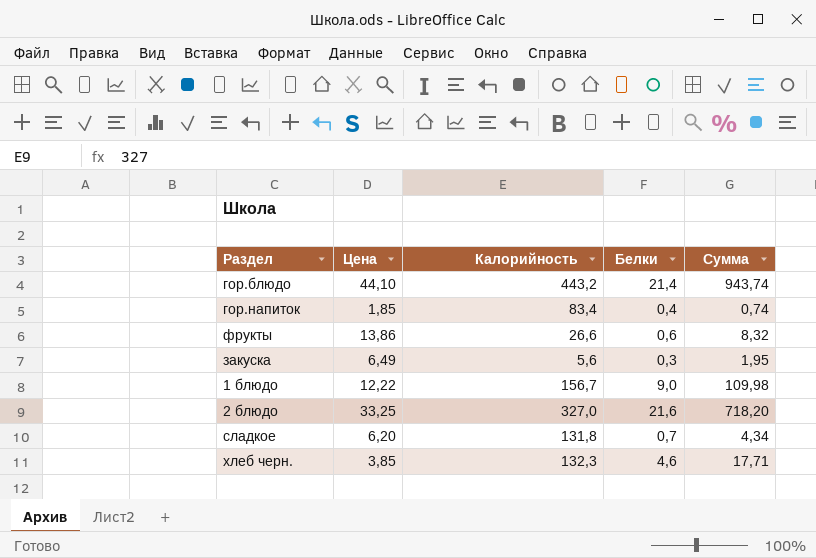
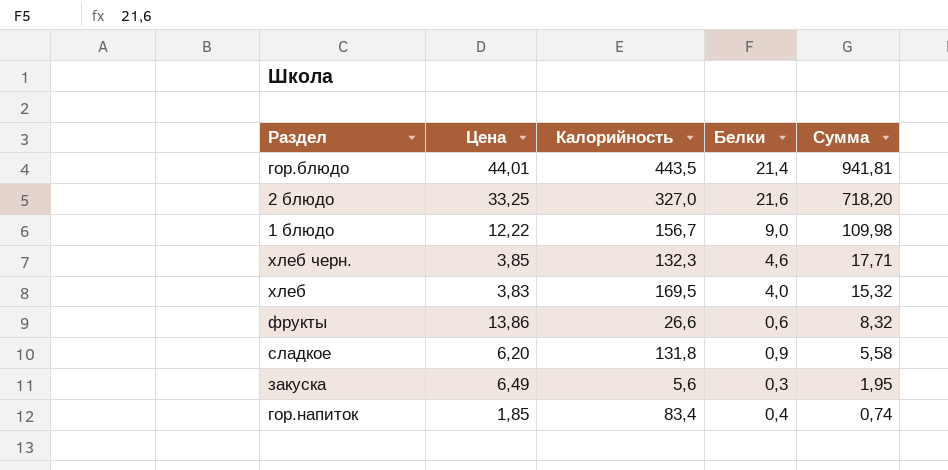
row order: none -> Сумма descending
гор.блюдо | Цена: 44,10 -> 44,01
гор.блюдо | Калорийность: 443,2 -> 443,5
гор.блюдо | Сумма: 943,74 -> 941,81
row хлеб: none -> 3,83 | 169,5 | 4,0 | 15,32
сладкое | Белки: 0,7 -> 0,9
сладкое | Сумма: 4,34 -> 5,58

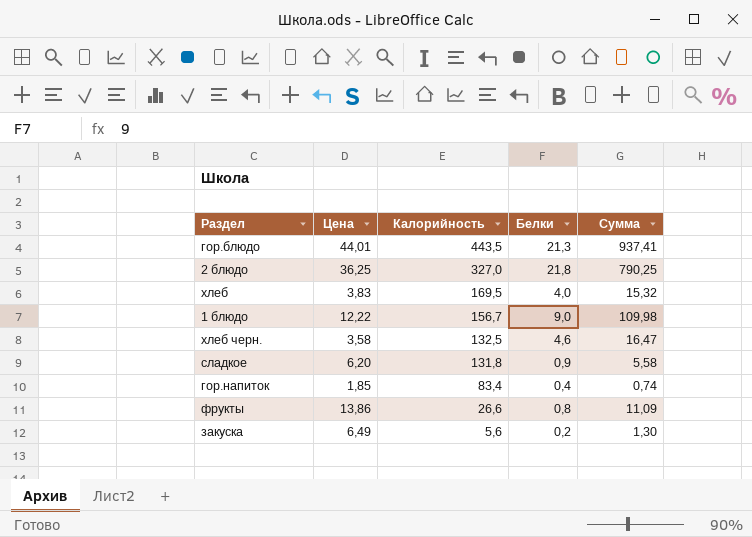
row order: Сумма descending -> Калорийность descending
гор.блюдо | Белки: 21,4 -> 21,3
гор.блюдо | Сумма: 941,81 -> 937,41
2 блюдо | Цена: 33,25 -> 36,25
2 блюдо | Белки: 21,6 -> 21,8
2 блюдо | Сумма: 718,20 -> 790,25
хлеб черн. | Цена: 3,85 -> 3,58
хлеб черн. | Калорийность: 132,3 -> 132,5
хлеб черн. | Сумма: 17,71 -> 16,47
фрукты | Белки: 0,6 -> 0,8
фрукты | Сумма: 8,32 -> 11,09
закуска | Белки: 0,3 -> 0,2
закуска | Сумма: 1,95 -> 1,30

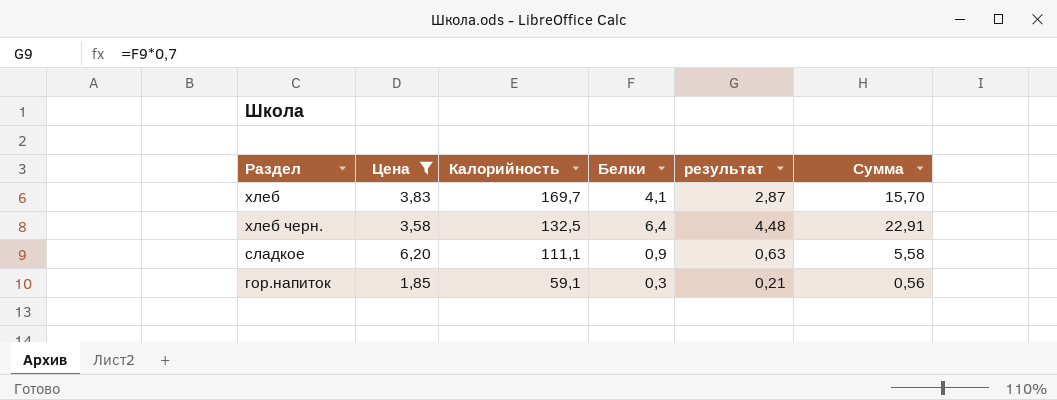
filter: none -> Цена <= 6,20
column результат | formula: none -> [Белки] * 0,7
хлеб | Калорийность: 169,5 -> 169,7
хлеб | Белки: 4,0 -> 4,1
хлеб | Сумма: 15,32 -> 15,70
хлеб черн. | Белки: 4,6 -> 6,4
хлеб черн. | Сумма: 16,47 -> 22,91
сладкое | Калорийность: 131,8 -> 111,1
гор.напиток | Калорийность: 83,4 -> 59,1
гор.напиток | Белки: 0,4 -> 0,3
гор.напиток | Сумма: 0,74 -> 0,56

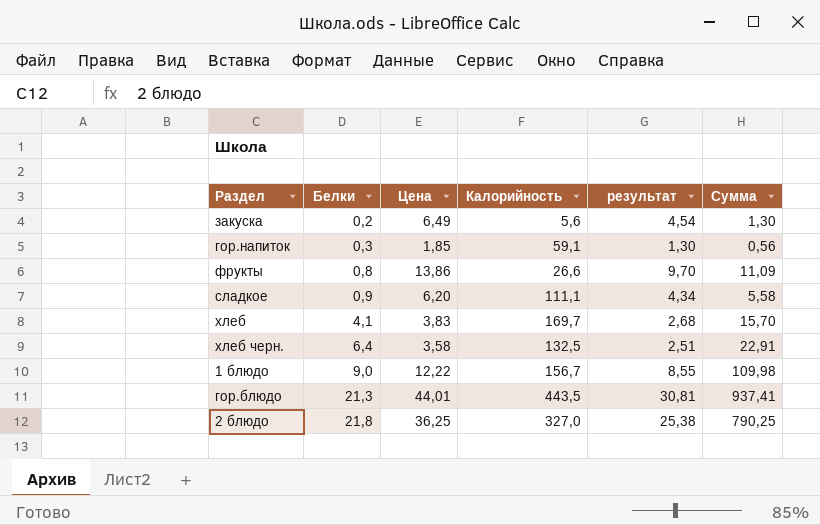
filter: Цена <= 6,20 -> none
row order: Калорийность descending -> Белки ascending
column Белки | position: 4 -> 2
column результат | formula: [Белки] * 0,7 -> [Цена] * 0,7

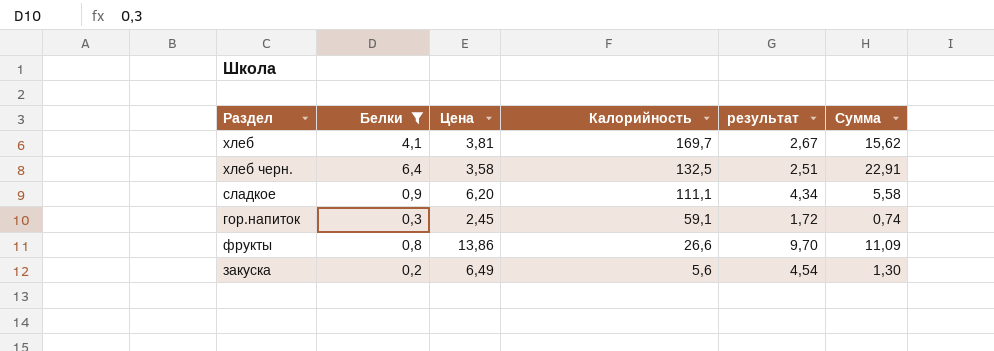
filter: none -> Белки <= 6,4
row order: Белки ascending -> Калорийность descending
хлеб | Цена: 3,83 -> 3,81
хлеб | результат: 2,68 -> 2,67
хлеб | Сумма: 15,70 -> 15,62
гор.напиток | Цена: 1,85 -> 2,45
гор.напиток | результат: 1,30 -> 1,72
гор.напиток | Сумма: 0,56 -> 0,74

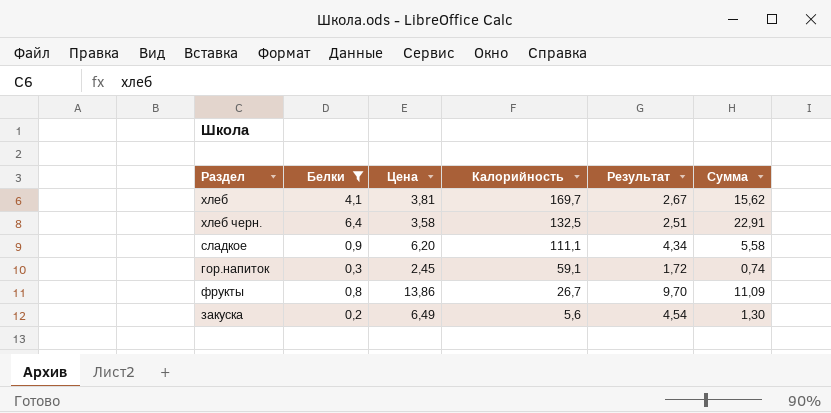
column name: результат -> Результат
фрукты | Калорийность: 26,6 -> 26,7

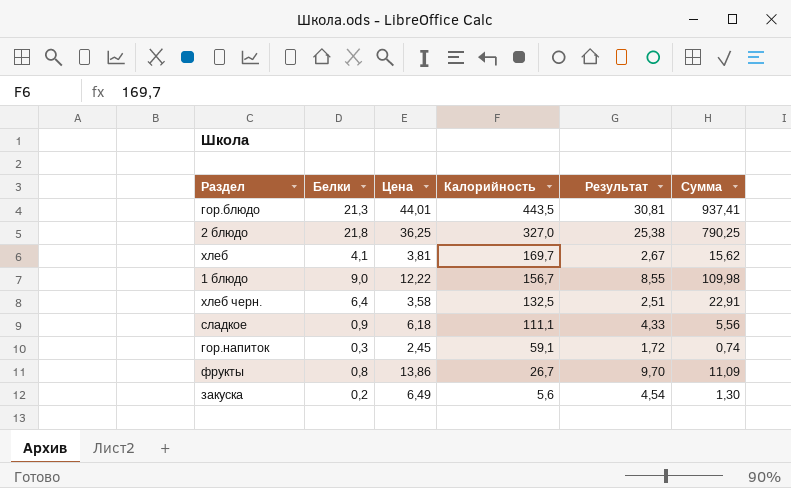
filter: Белки <= 6,4 -> none
сладкое | Цена: 6,20 -> 6,18
сладкое | Результат: 4,34 -> 4,33
сладкое | Сумма: 5,58 -> 5,56

